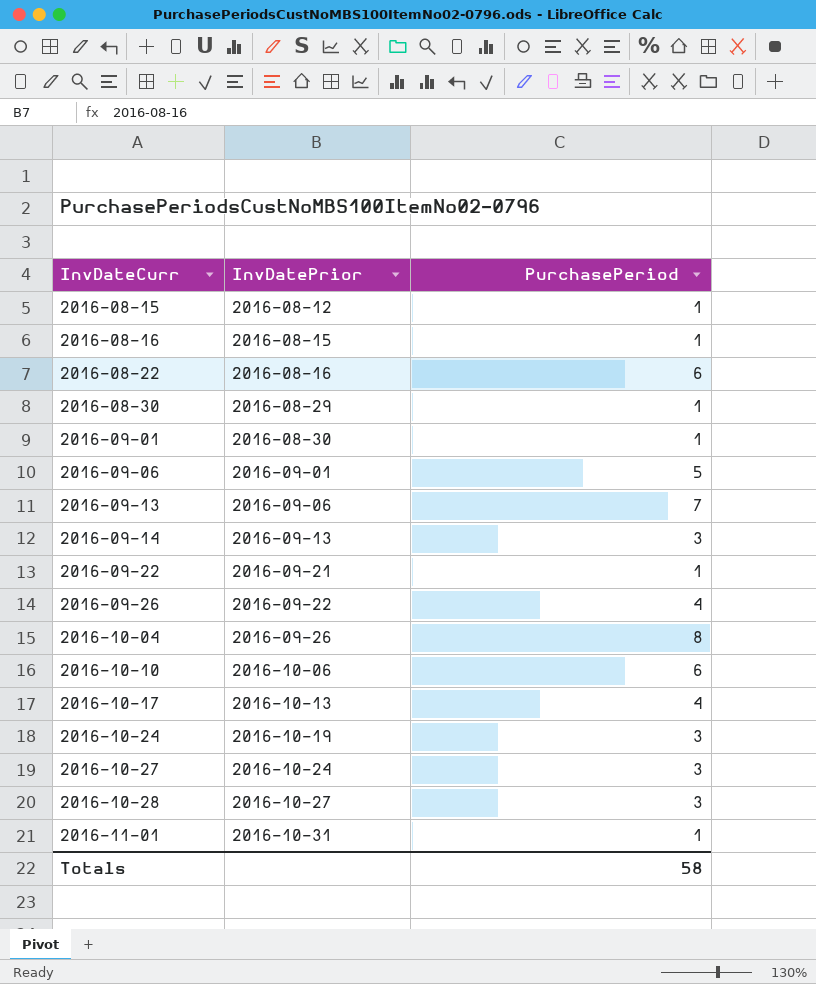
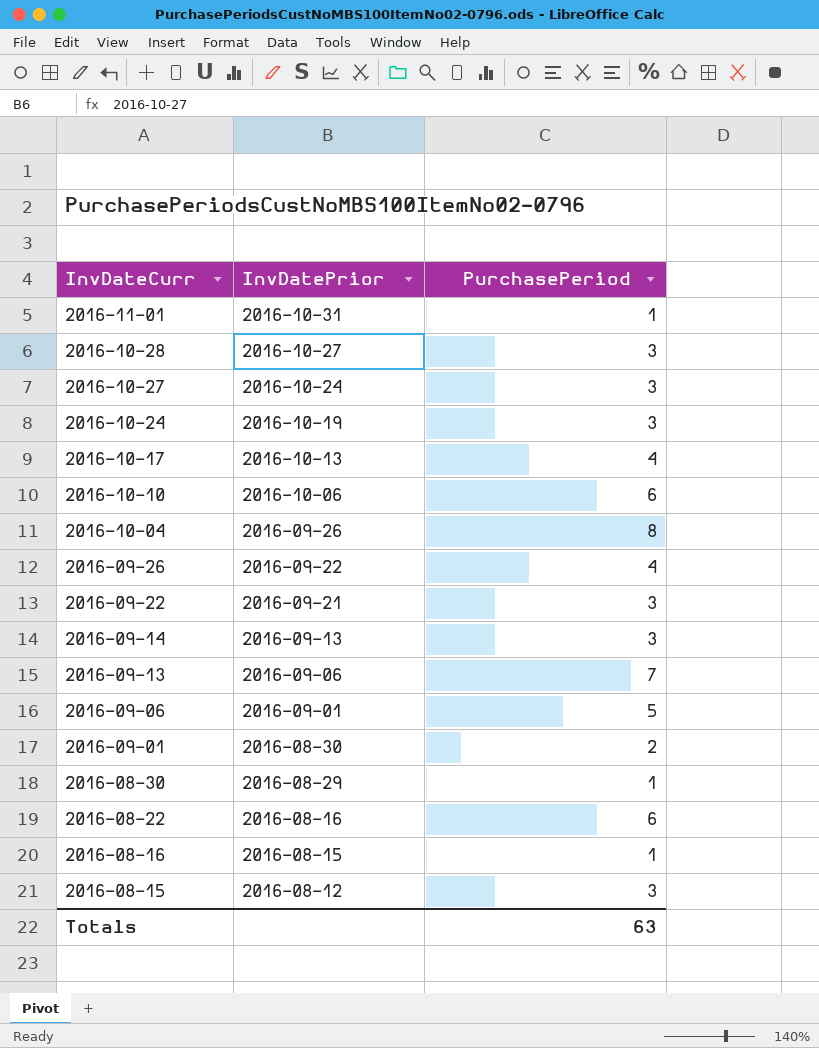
row order: InvDateCurr ascending -> InvDateCurr descending
2016-09-22 | PurchasePeriod: 1 -> 3
2016-09-01 | PurchasePeriod: 1 -> 2
2016-08-15 | PurchasePeriod: 1 -> 3
Totals | PurchasePeriod: 58 -> 63

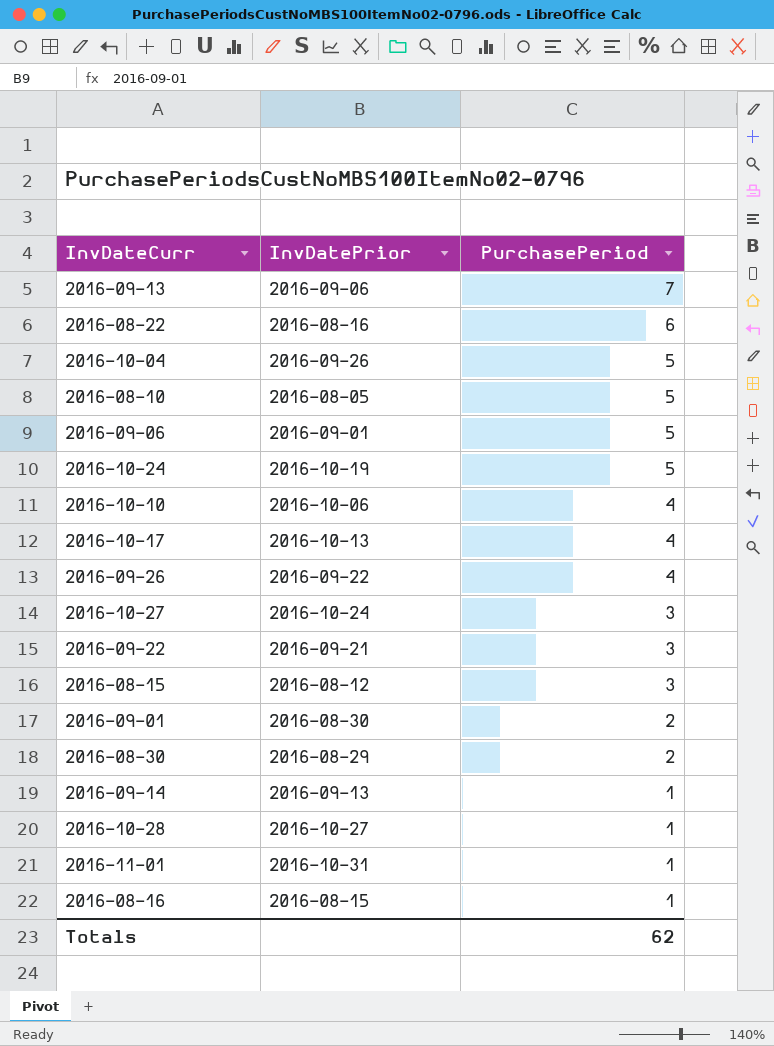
row order: InvDateCurr descending -> PurchasePeriod descending
2016-10-04 | PurchasePeriod: 8 -> 5
row 2016-08-10: none -> 2016-08-05 | 5
2016-10-24 | PurchasePeriod: 3 -> 5
2016-10-10 | PurchasePeriod: 6 -> 4
2016-08-30 | PurchasePeriod: 1 -> 2
2016-09-14 | PurchasePeriod: 3 -> 1
2016-10-28 | PurchasePeriod: 3 -> 1
Totals | PurchasePeriod: 63 -> 62

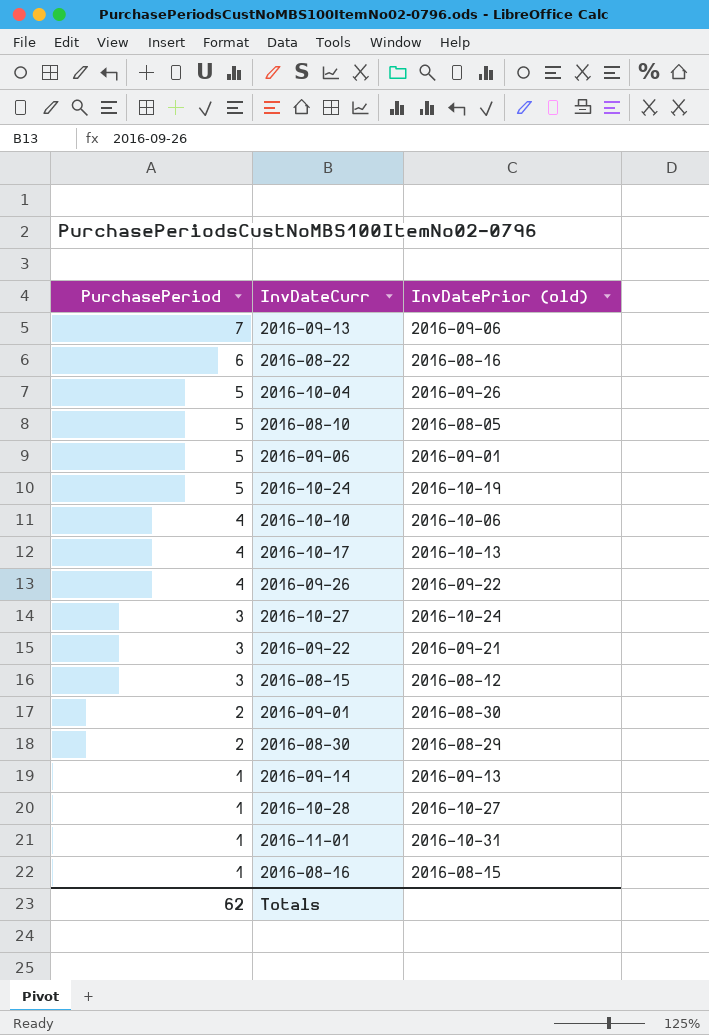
column PurchasePeriod | position: 3 -> 1
column name: InvDatePrior -> InvDatePrior (old)

